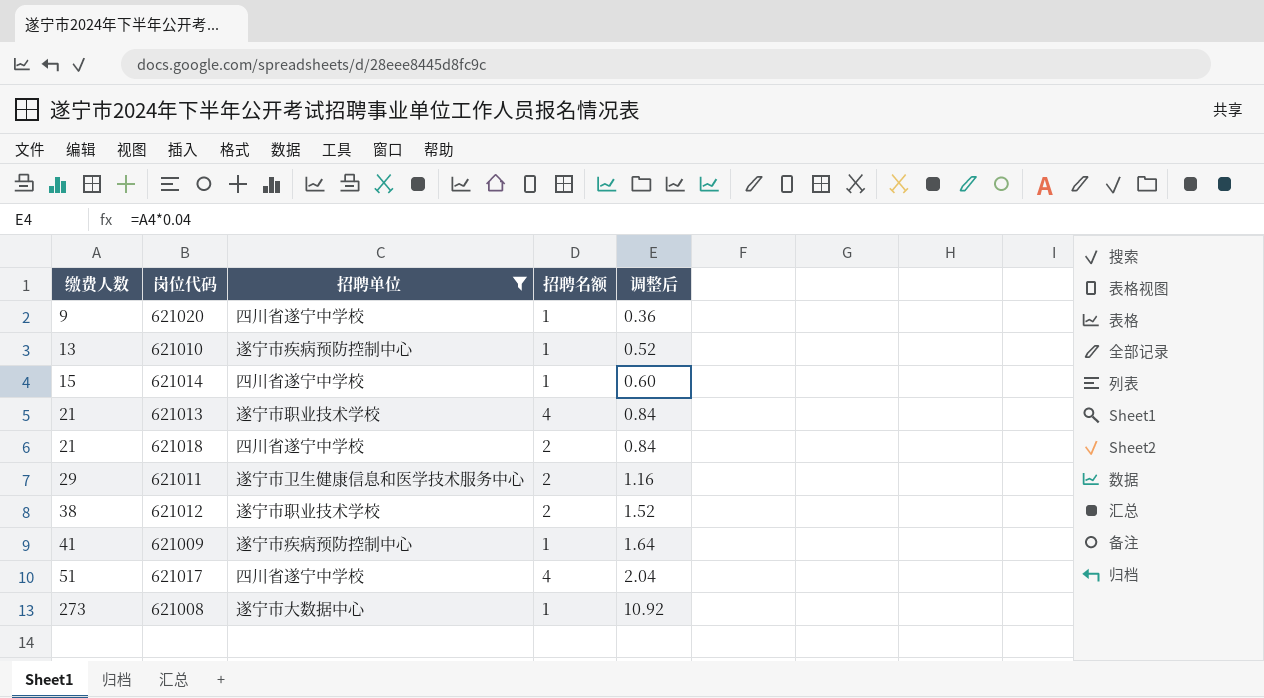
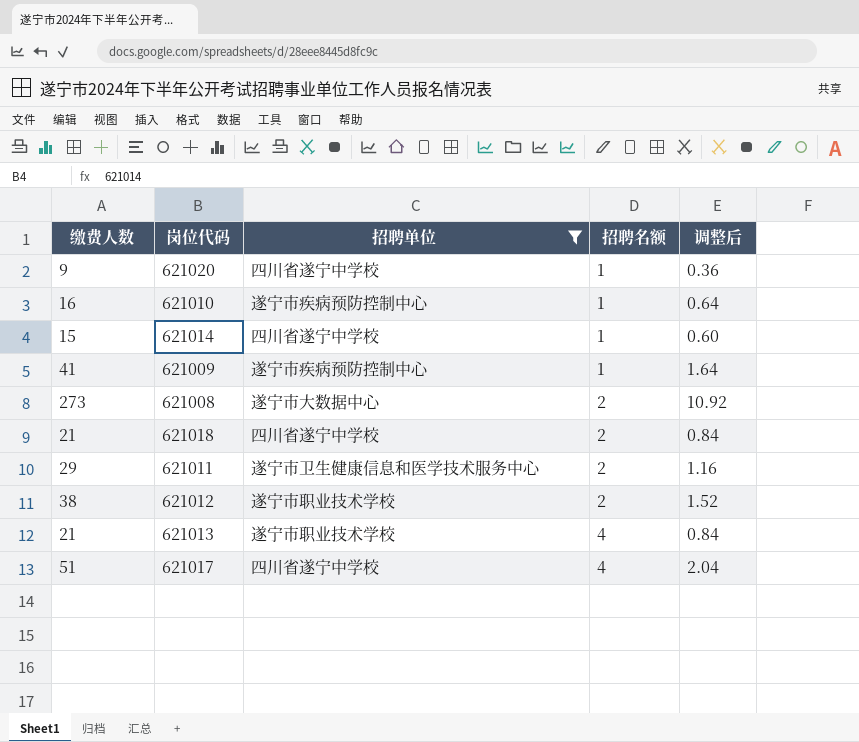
row order: 缴费人数 ascending -> 招聘名额 ascending
621010 | 缴费人数: 13 -> 16
621010 | 调整后: 0.52 -> 0.64
621008 | 招聘名额: 1 -> 2

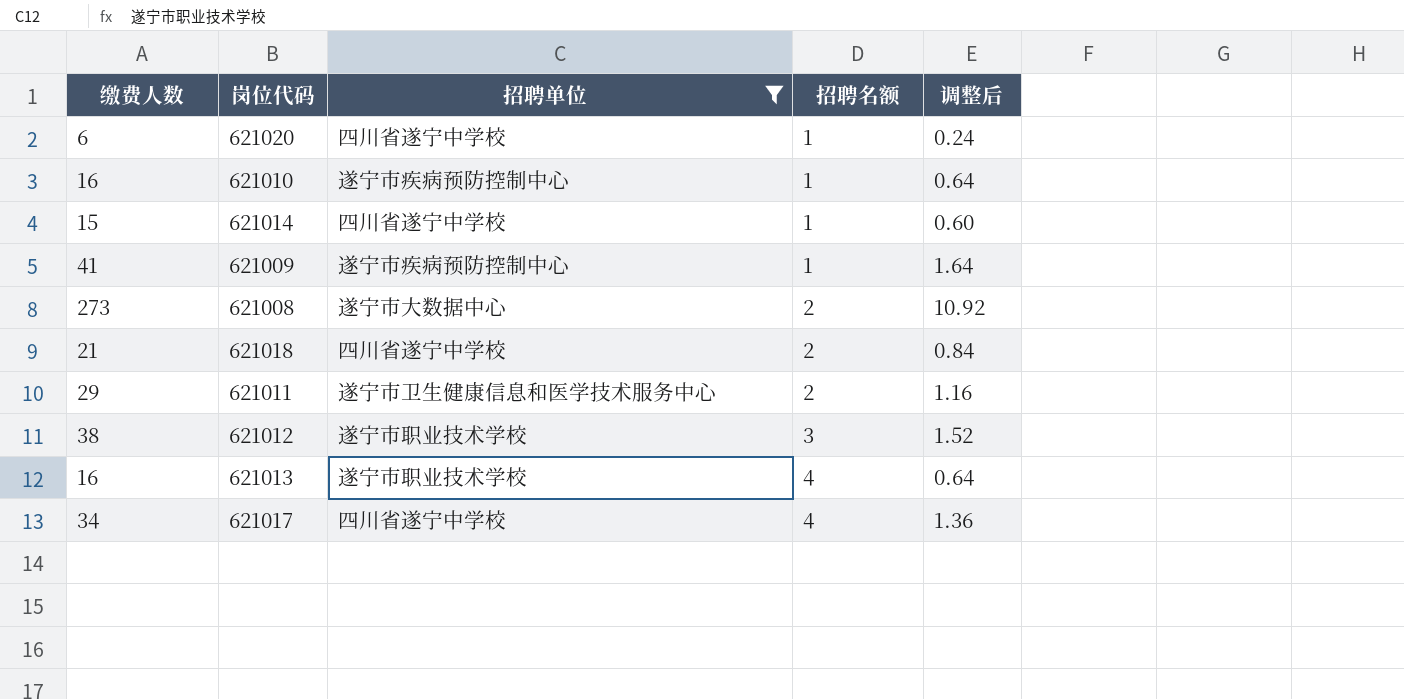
621020 | 缴费人数: 9 -> 6
621020 | 调整后: 0.36 -> 0.24
621012 | 招聘名额: 2 -> 3
621013 | 缴费人数: 21 -> 16
621013 | 调整后: 0.84 -> 0.64
621017 | 缴费人数: 51 -> 34
621017 | 调整后: 2.04 -> 1.36

